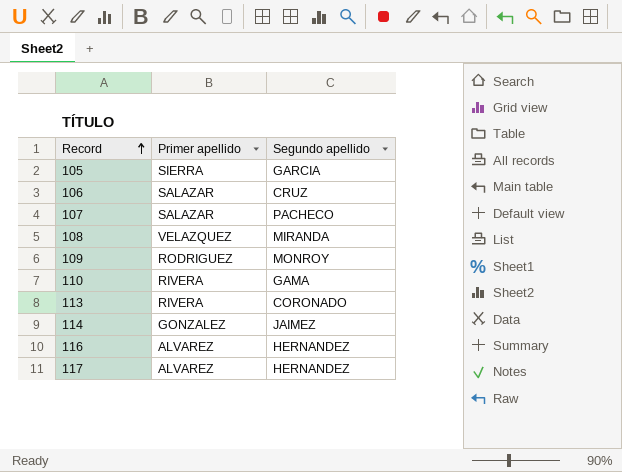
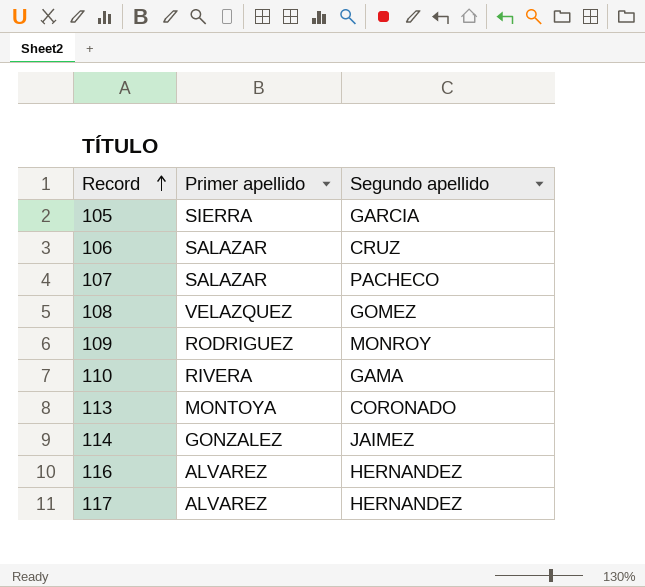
108 | Segundo apellido: MIRANDA -> GOMEZ
113 | Primer apellido: RIVERA -> MONTOYA

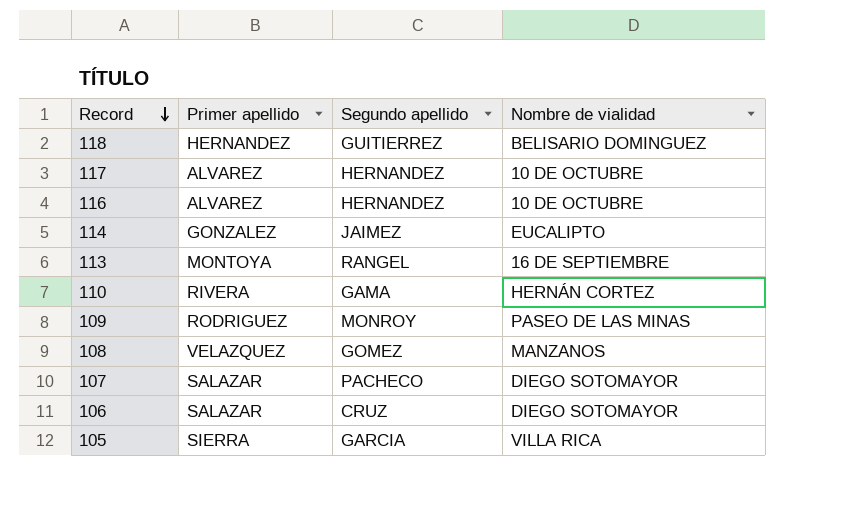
row order: Record ascending -> Record descending
column Nombre de vialidad | position: none -> 4
row 118: none -> HERNANDEZ | GUITIERREZ | BELISARIO DOMINGUEZ
113 | Segundo apellido: CORONADO -> RANGEL

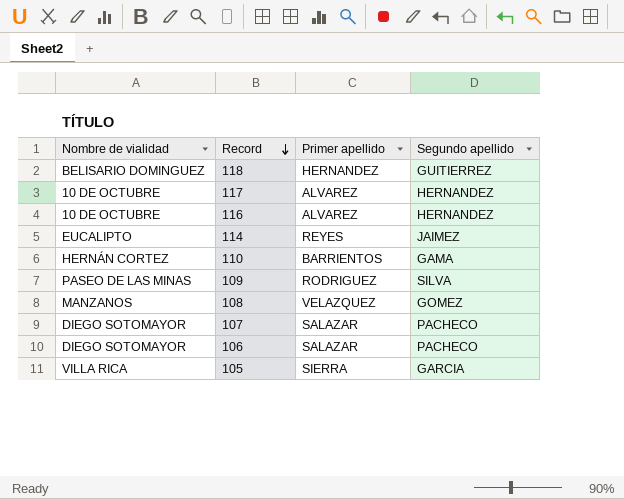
column Nombre de vialidad | position: 4 -> 1
row 113: MONTOYA | RANGEL | 16 DE SEPTIEMBRE -> none
114 | Primer apellido: GONZALEZ -> REYES
110 | Primer apellido: RIVERA -> BARRIENTOS
109 | Segundo apellido: MONROY -> SILVA
106 | Segundo apellido: CRUZ -> PACHECO

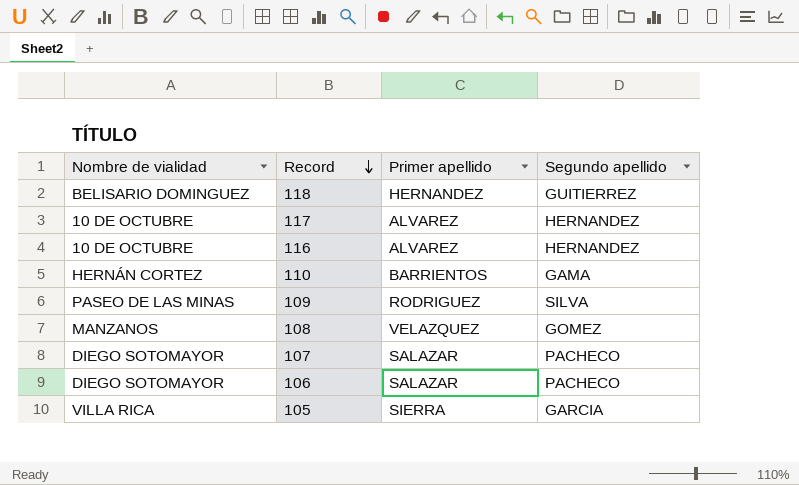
row 114: EUCALIPTO | REYES | JAIMEZ -> none

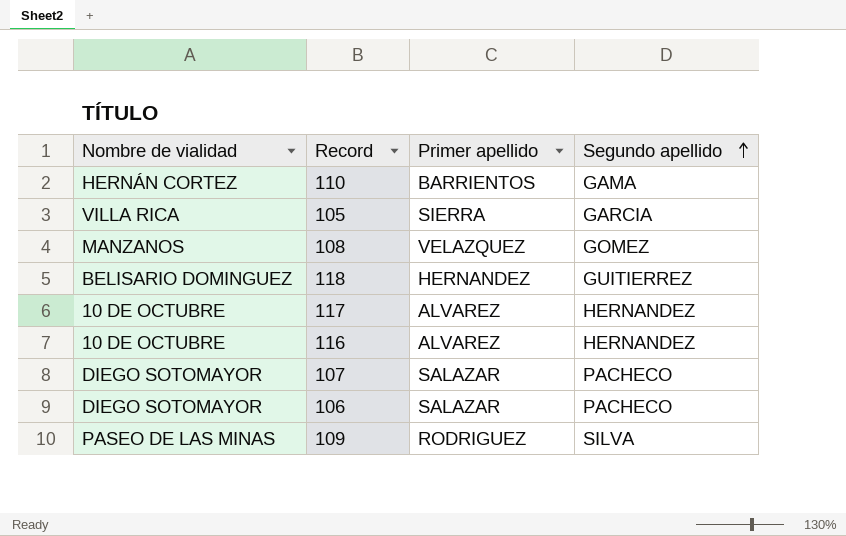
row order: Record descending -> Segundo apellido ascending

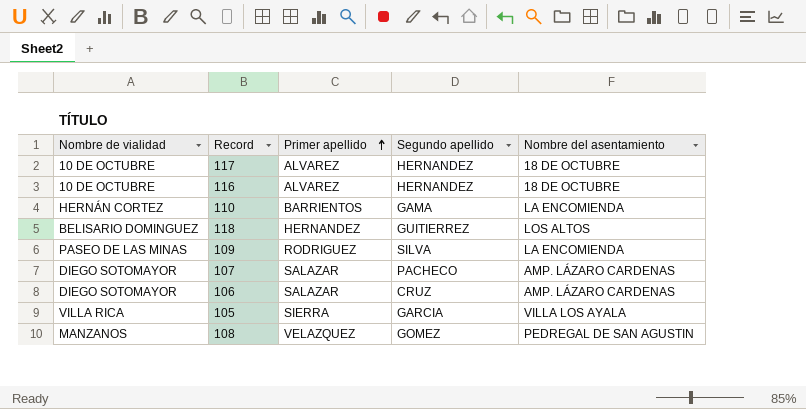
row order: Segundo apellido ascending -> Primer apellido ascending
column Nombre del asentamiento | position: none -> 5
106 | Segundo apellido: PACHECO -> CRUZ

